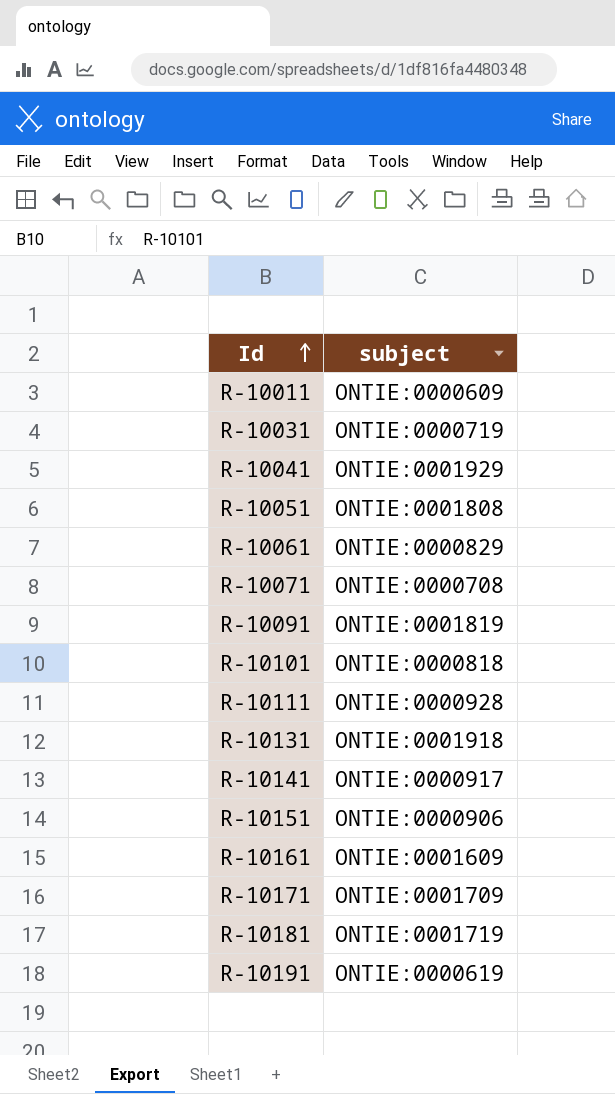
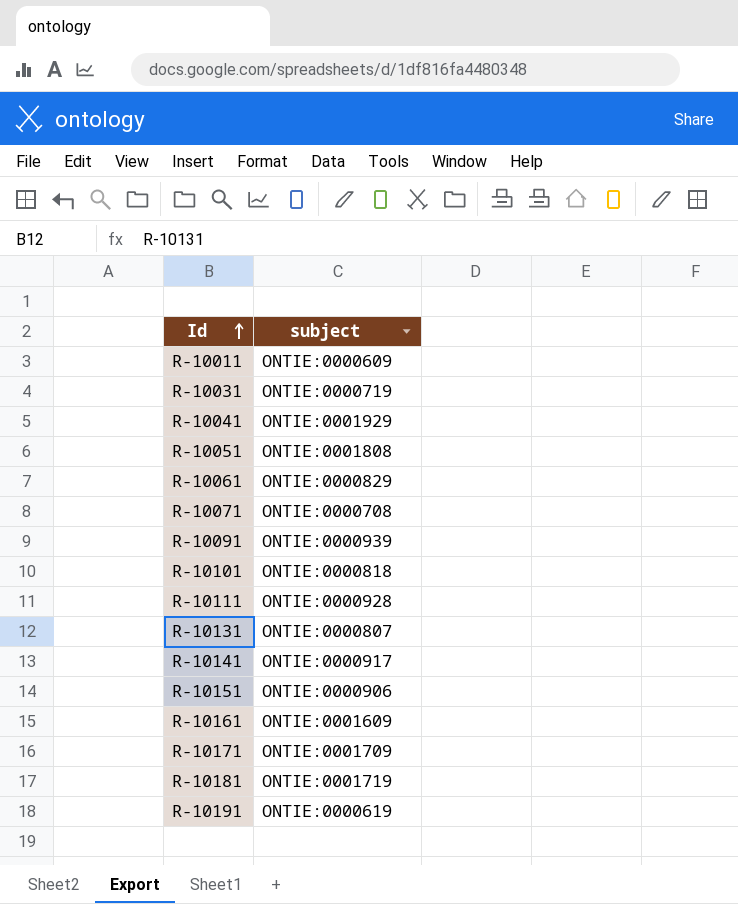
R-10091 | subject: ONTIE:0001819 -> ONTIE:0000939
R-10131 | subject: ONTIE:0001918 -> ONTIE:0000807

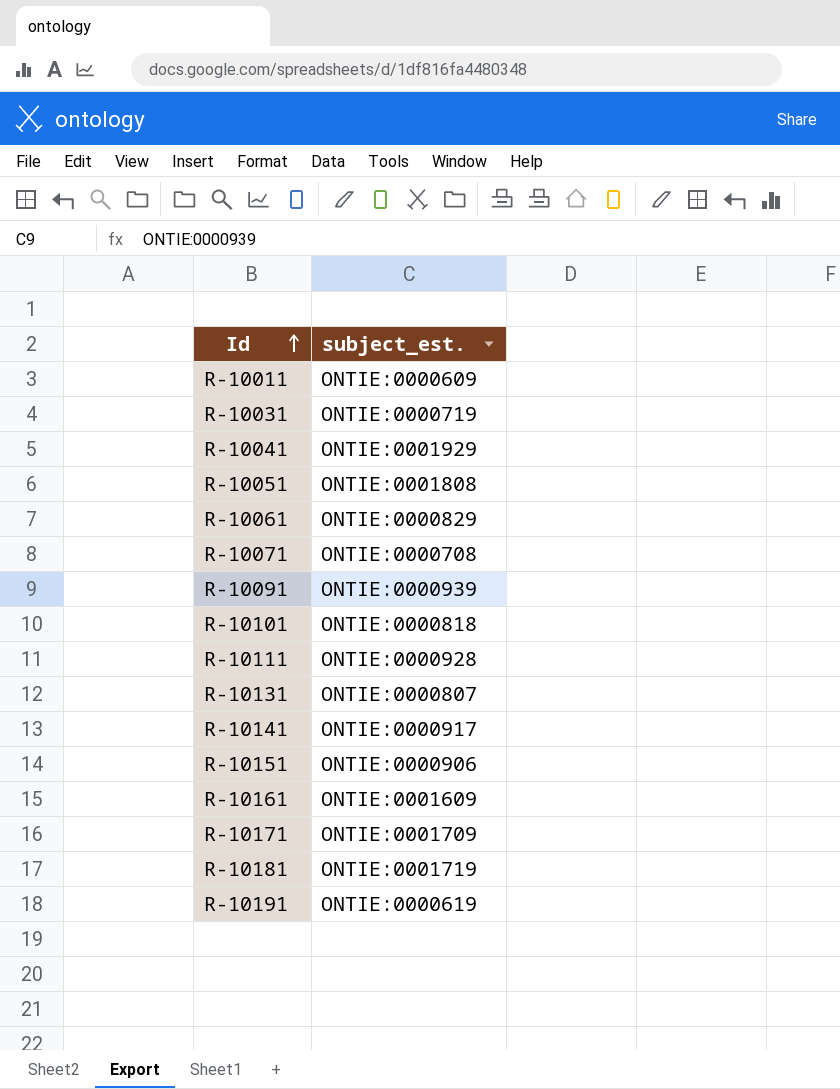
column name: subject -> subject_est.

